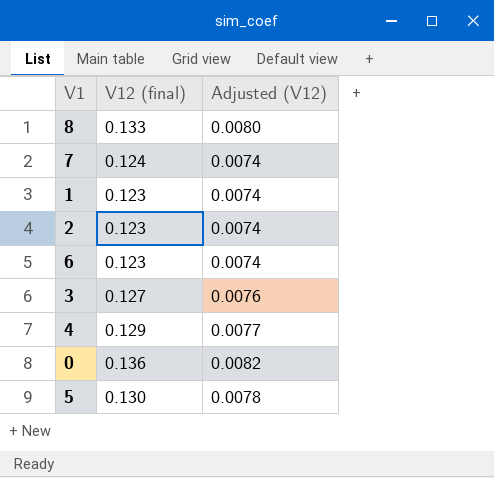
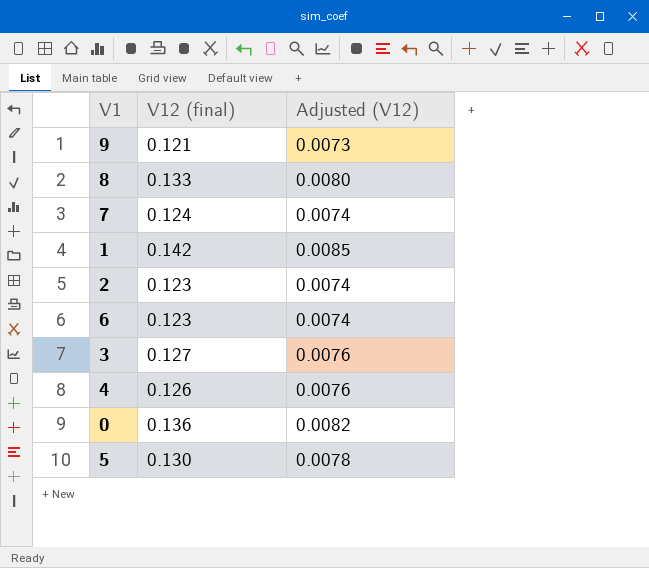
row 9: none -> 0.121 | 0.0073
1 | V12 (final): 0.123 -> 0.142
1 | Adjusted (V12): 0.0074 -> 0.0085
4 | V12 (final): 0.129 -> 0.126
4 | Adjusted (V12): 0.0077 -> 0.0076

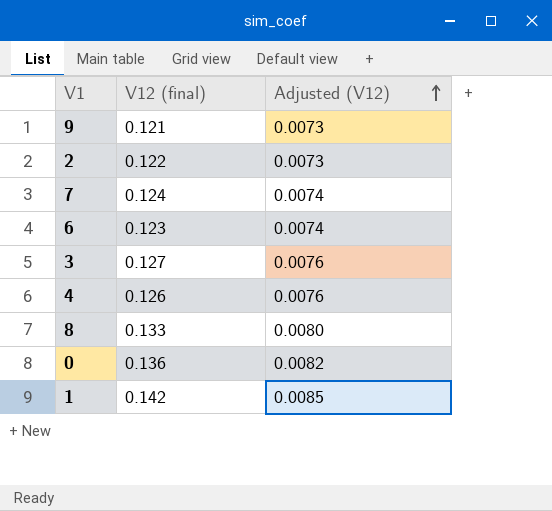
row order: none -> Adjusted (V12) ascending
row 5: 0.130 | 0.0078 -> none
2 | V12 (final): 0.123 -> 0.122
2 | Adjusted (V12): 0.0074 -> 0.0073

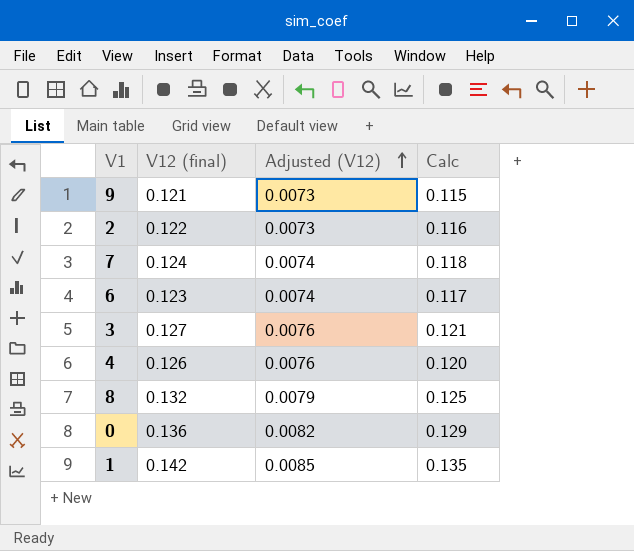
column Calc | formula: none -> [V12 (final)] * 0.95
8 | V12 (final): 0.133 -> 0.132
8 | Adjusted (V12): 0.0080 -> 0.0079

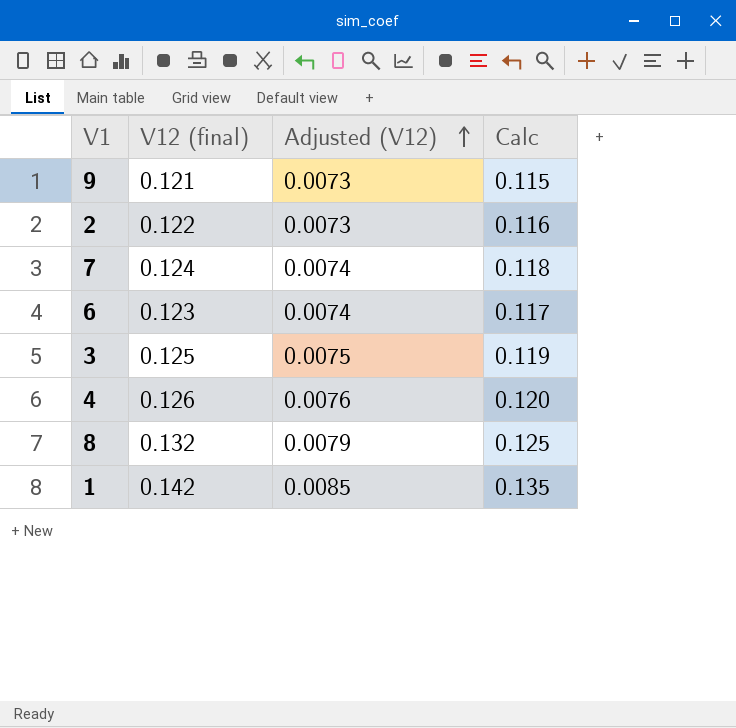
row 0: 0.136 | 0.0082 | 0.129 -> none
3 | V12 (final): 0.127 -> 0.125
3 | Adjusted (V12): 0.0076 -> 0.0075
3 | Calc: 0.121 -> 0.119

